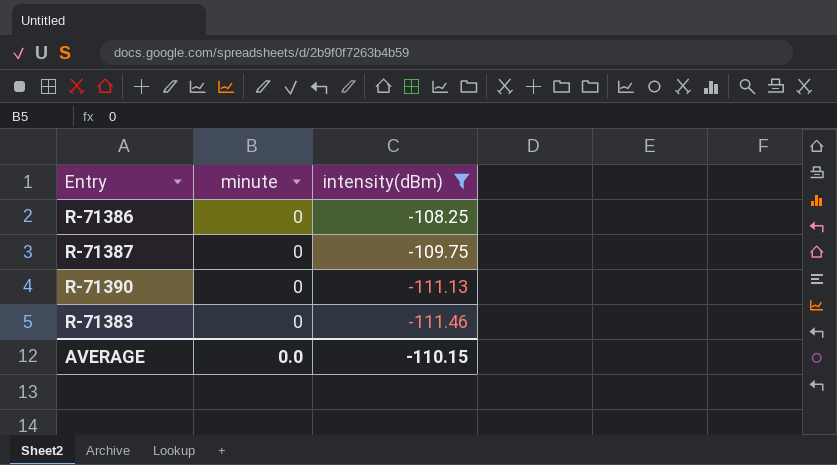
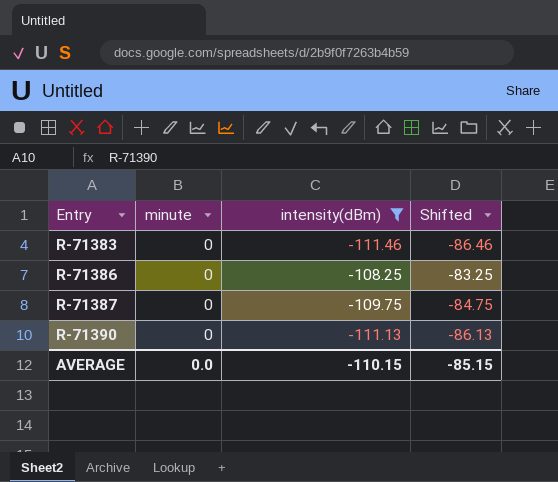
row order: intensity(dBm) descending -> Entry ascending
column Shifted | formula: none -> [intensity(dBm)] + 25

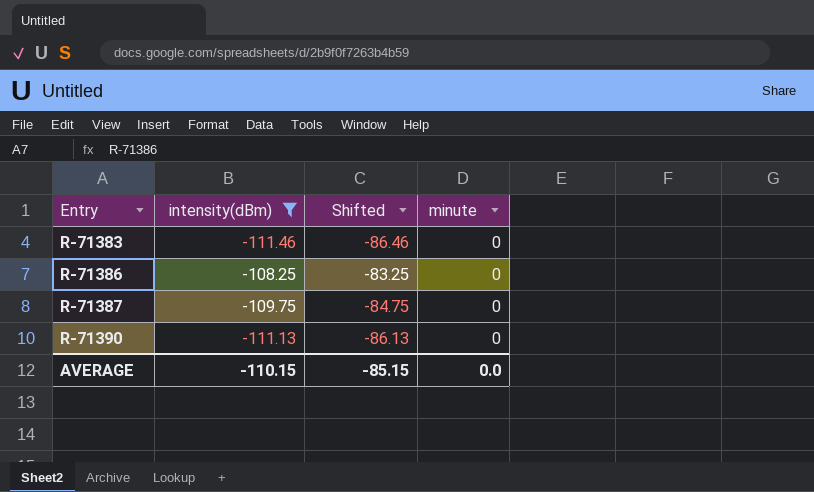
column minute | position: 2 -> 4

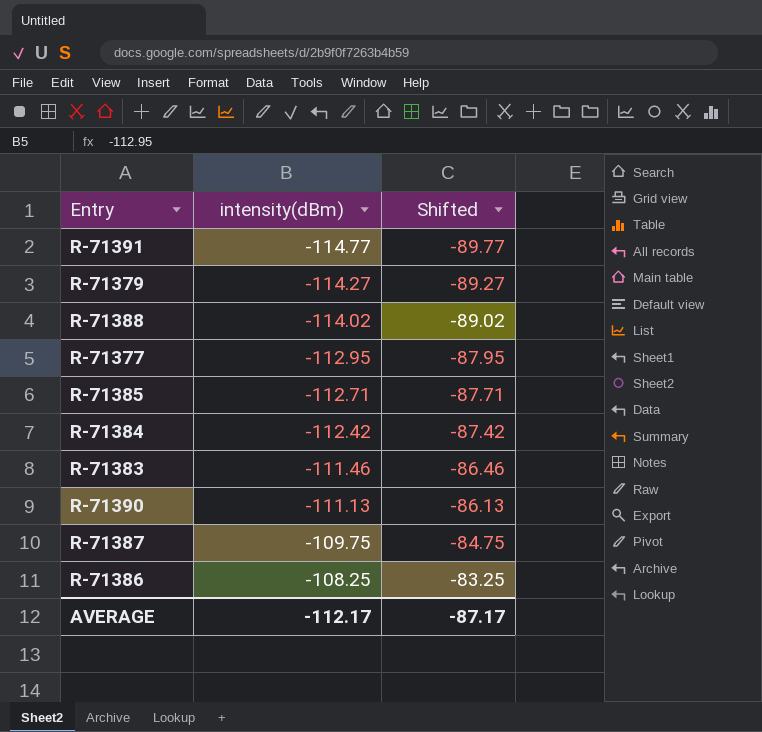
filter: intensity(dBm) >= -111.46 -> none
row order: Entry ascending -> intensity(dBm) ascending
column minute | position: 4 -> none
AVERAGE | intensity(dBm): -110.15 -> -112.17
AVERAGE | Shifted: -85.15 -> -87.17

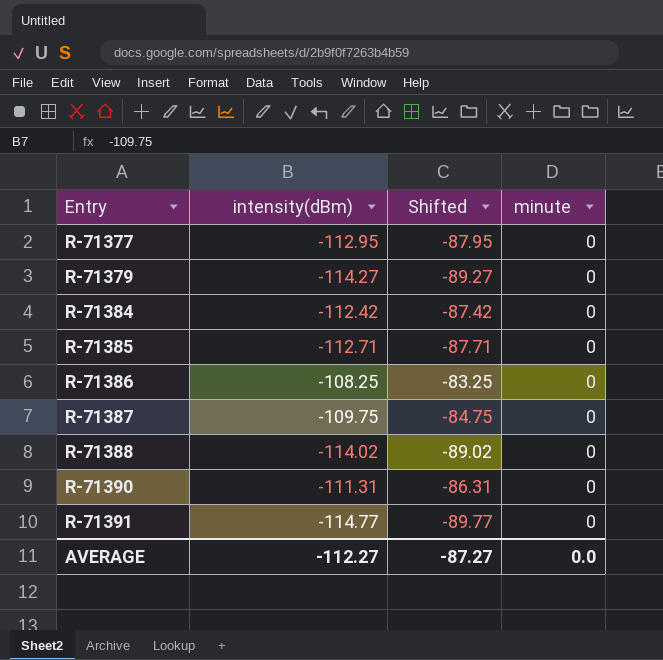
row order: intensity(dBm) ascending -> Entry ascending
column minute | position: none -> 4
row R-71383: -111.46 | -86.46 -> none
R-71390 | intensity(dBm): -111.13 -> -111.31
R-71390 | Shifted: -86.13 -> -86.31
AVERAGE | intensity(dBm): -112.17 -> -112.27
AVERAGE | Shifted: -87.17 -> -87.27

